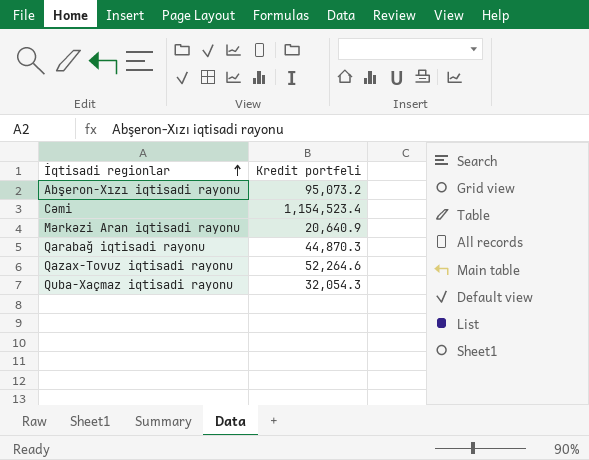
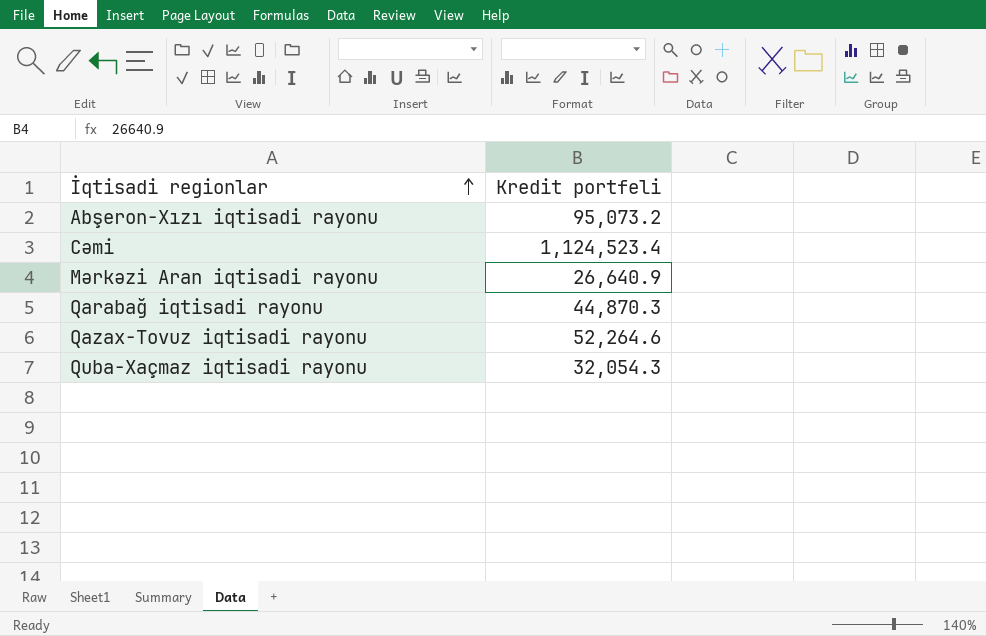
Cəmi | Kredit portfeli: 1,154,523.4 -> 1,124,523.4
Mərkəzi Aran iqtisadi rayonu | Kredit portfeli: 20,640.9 -> 26,640.9

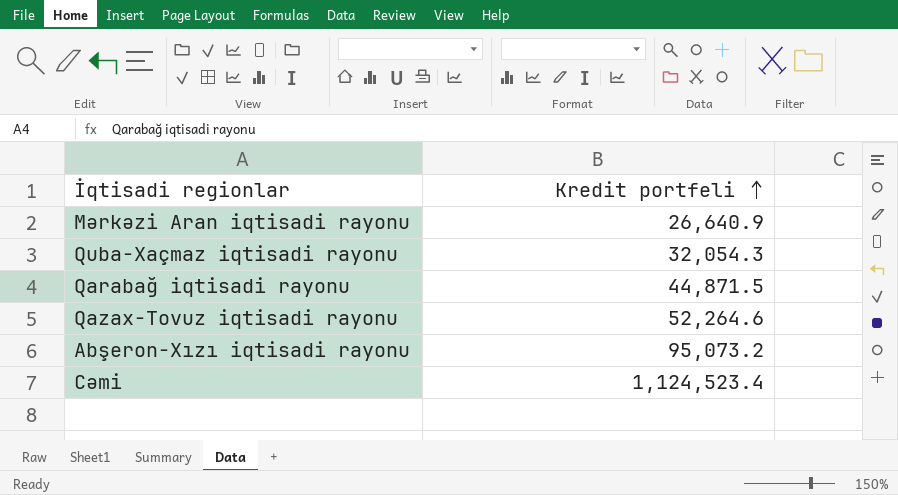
row order: İqtisadi regionlar ascending -> Kredit portfeli ascending
Qarabağ iqtisadi rayonu | Kredit portfeli: 44,870.3 -> 44,871.5

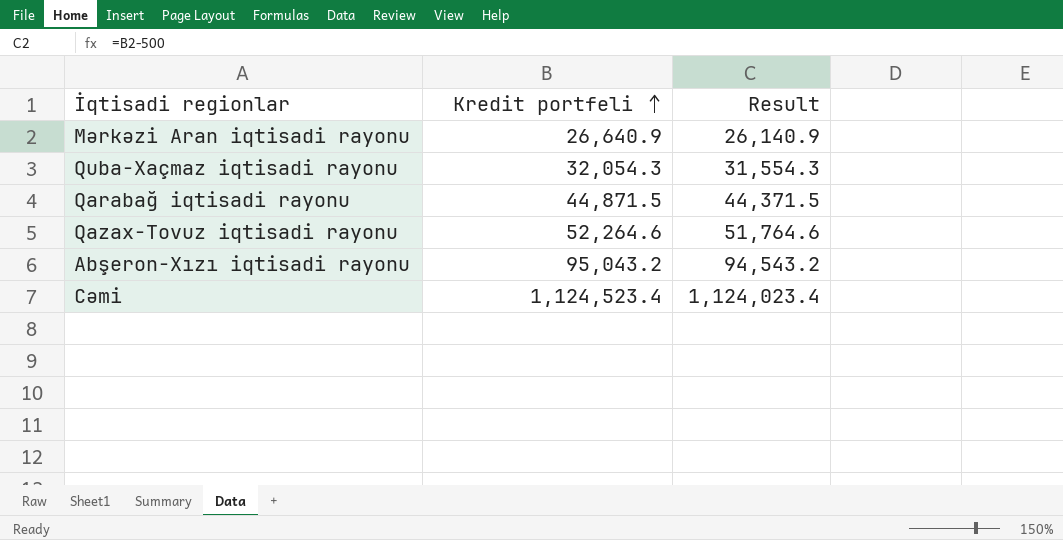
column Result | formula: none -> [Kredit portfeli] - 500
Abşeron-Xızı iqtisadi rayonu | Kredit portfeli: 95,073.2 -> 95,043.2

